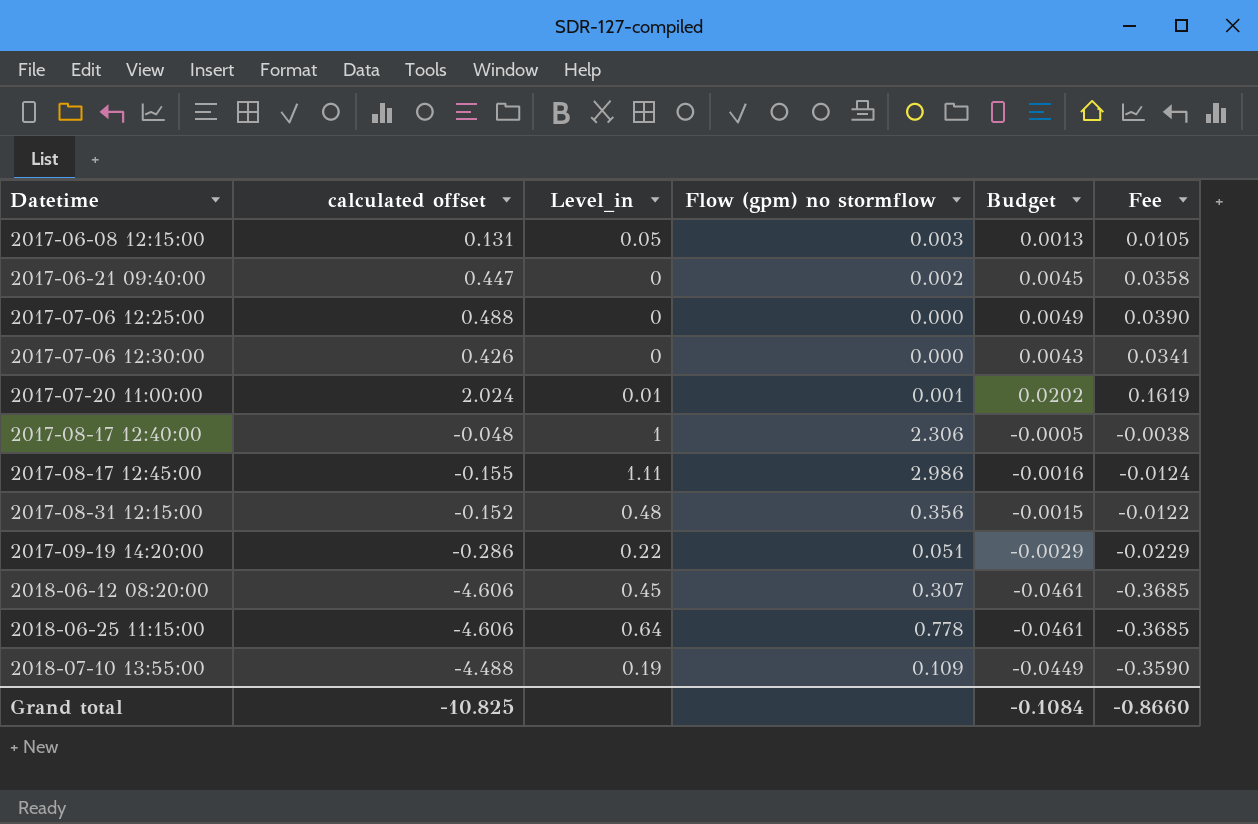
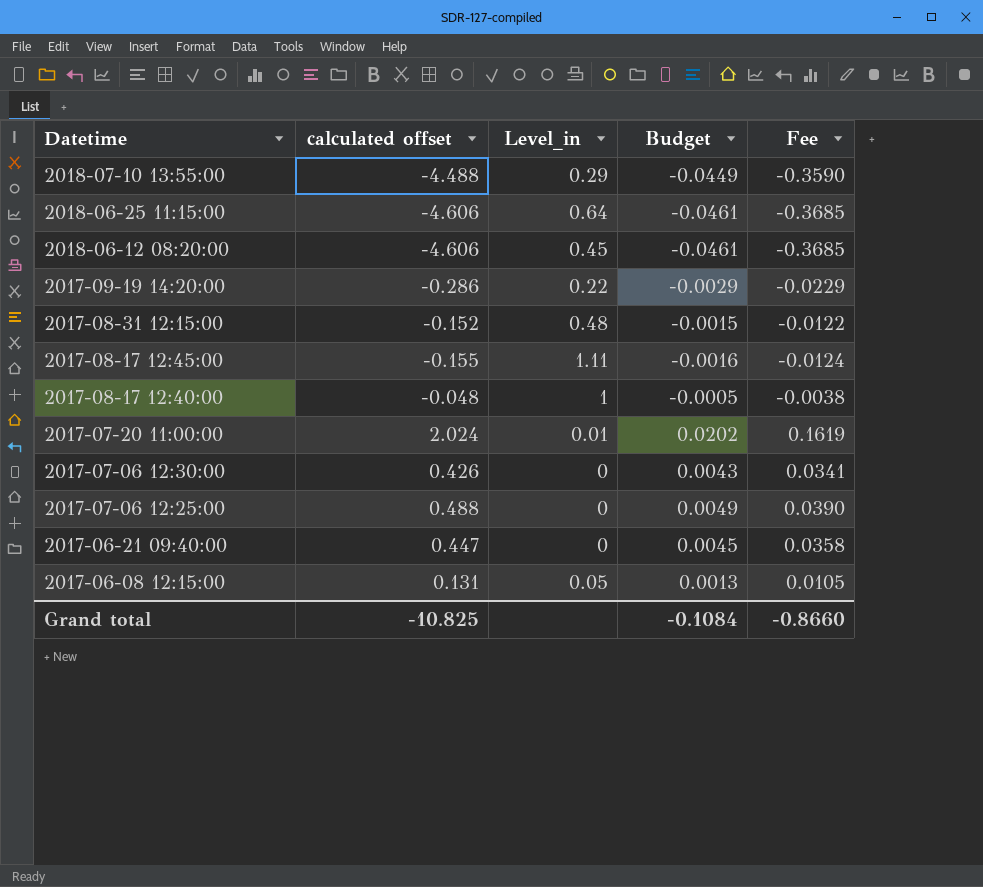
row order: Datetime ascending -> Datetime descending
column Flow (gpm) no stormflow | position: 4 -> none
2018-07-10 13:55:00 | Level_in: 0.19 -> 0.29

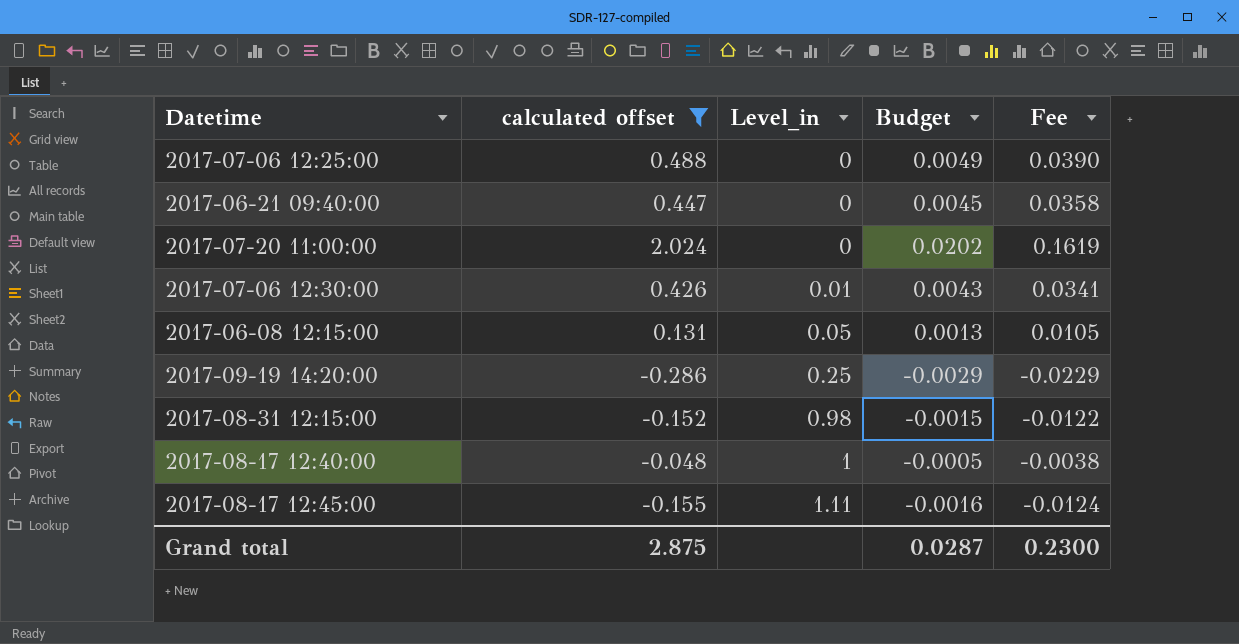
filter: none -> calculated offset >= -0.286
row order: Datetime descending -> Level_in ascending
2017-07-20 11:00:00 | Level_in: 0.01 -> 0
2017-07-06 12:30:00 | Level_in: 0 -> 0.01
2017-09-19 14:20:00 | Level_in: 0.22 -> 0.25
2017-08-31 12:15:00 | Level_in: 0.48 -> 0.98
Grand total | calculated offset: -10.825 -> 2.875
Grand total | Budget: -0.1084 -> 0.0287
Grand total | Fee: -0.8660 -> 0.2300

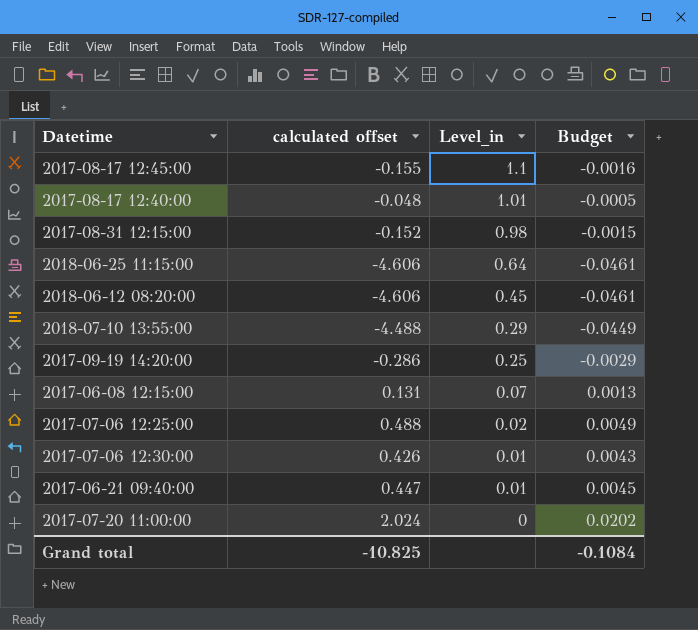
filter: calculated offset >= -0.286 -> none
row order: Level_in ascending -> Level_in descending
column Fee | formula: [calculated offset] * 0.08 -> none
2017-08-17 12:45:00 | Level_in: 1.11 -> 1.1
2017-08-17 12:40:00 | Level_in: 1 -> 1.01
2017-06-08 12:15:00 | Level_in: 0.05 -> 0.07
2017-07-06 12:25:00 | Level_in: 0 -> 0.02
2017-06-21 09:40:00 | Level_in: 0 -> 0.01
Grand total | calculated offset: 2.875 -> -10.825
Grand total | Budget: 0.0287 -> -0.1084

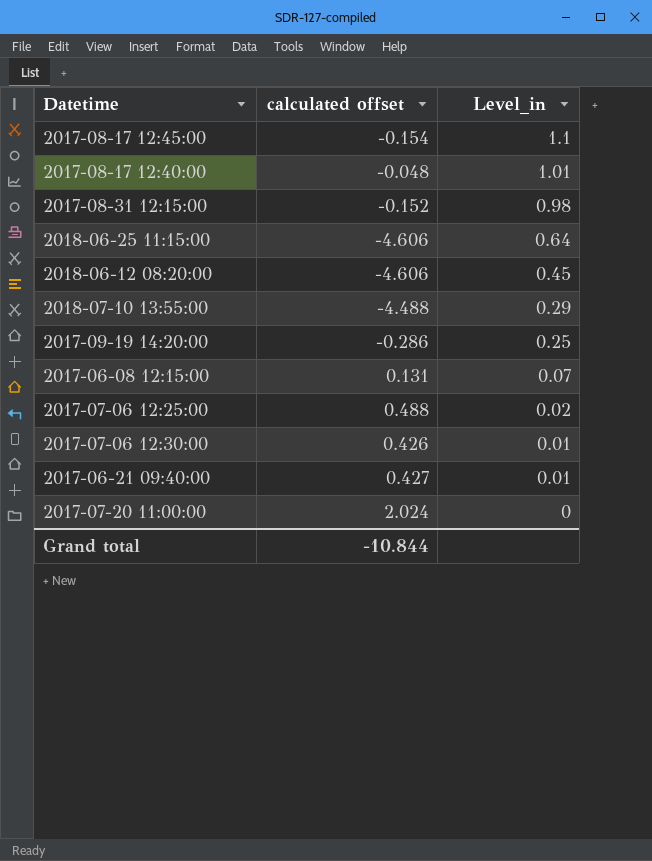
column Budget | formula: [calculated offset] * 0.01 -> none
2017-08-17 12:45:00 | calculated offset: -0.155 -> -0.154
2017-06-21 09:40:00 | calculated offset: 0.447 -> 0.427
Grand total | calculated offset: -10.825 -> -10.844

